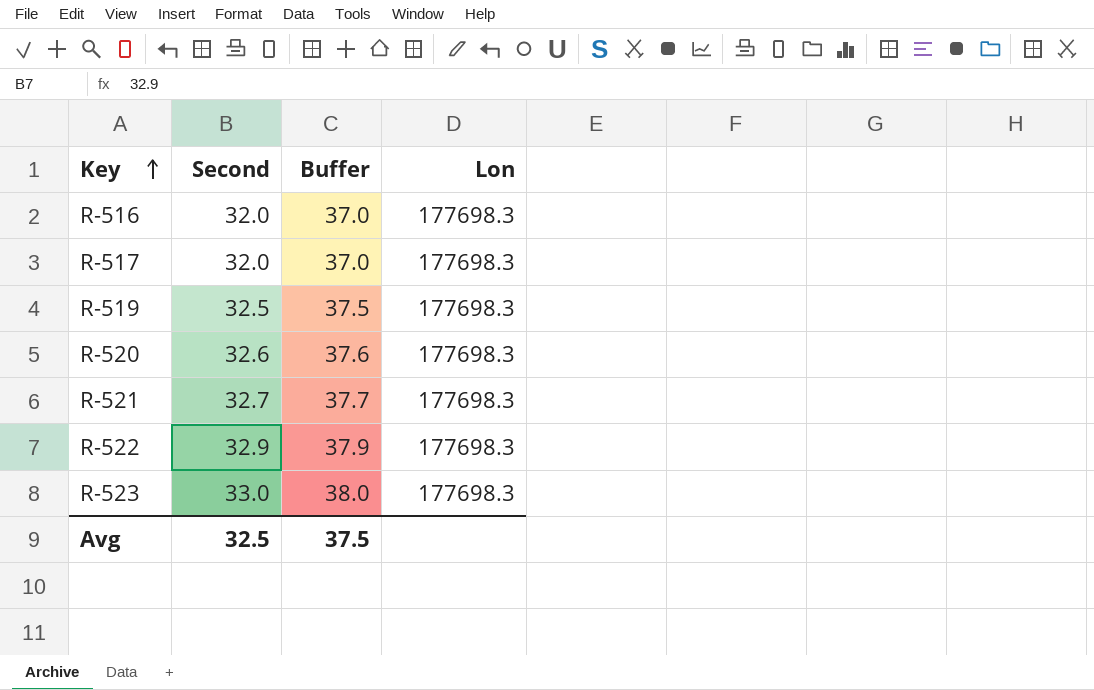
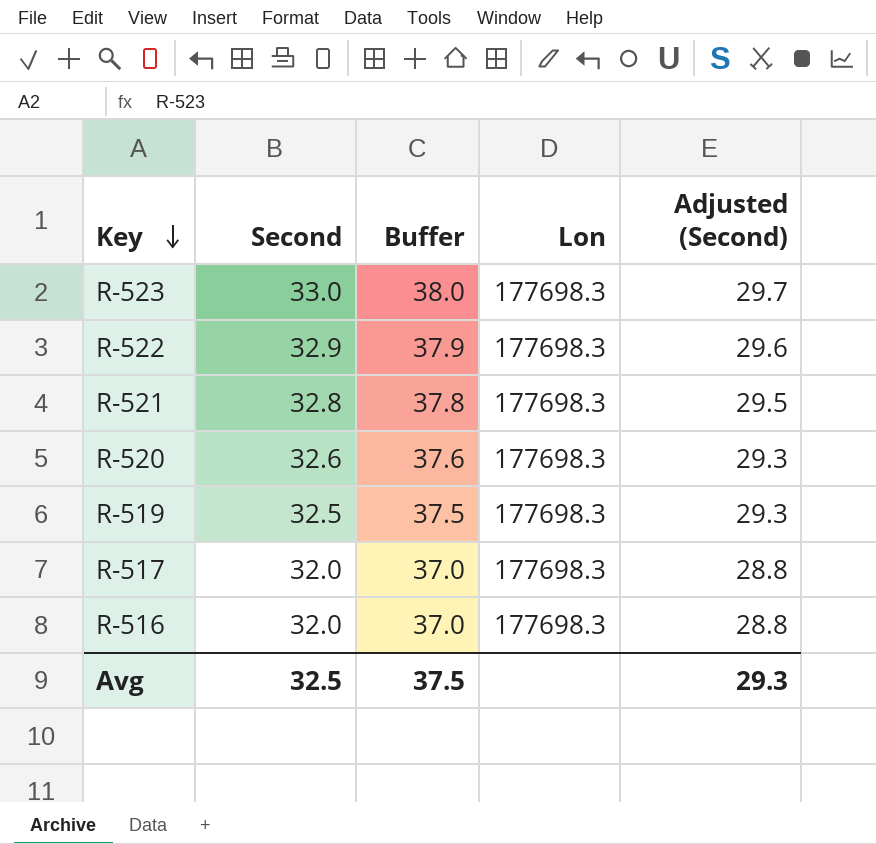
row order: Key ascending -> Key descending
column Adjusted (Second) | formula: none -> [Second] * 0.9
R-521 | Second: 32.7 -> 32.8
R-521 | Buffer: 37.7 -> 37.8

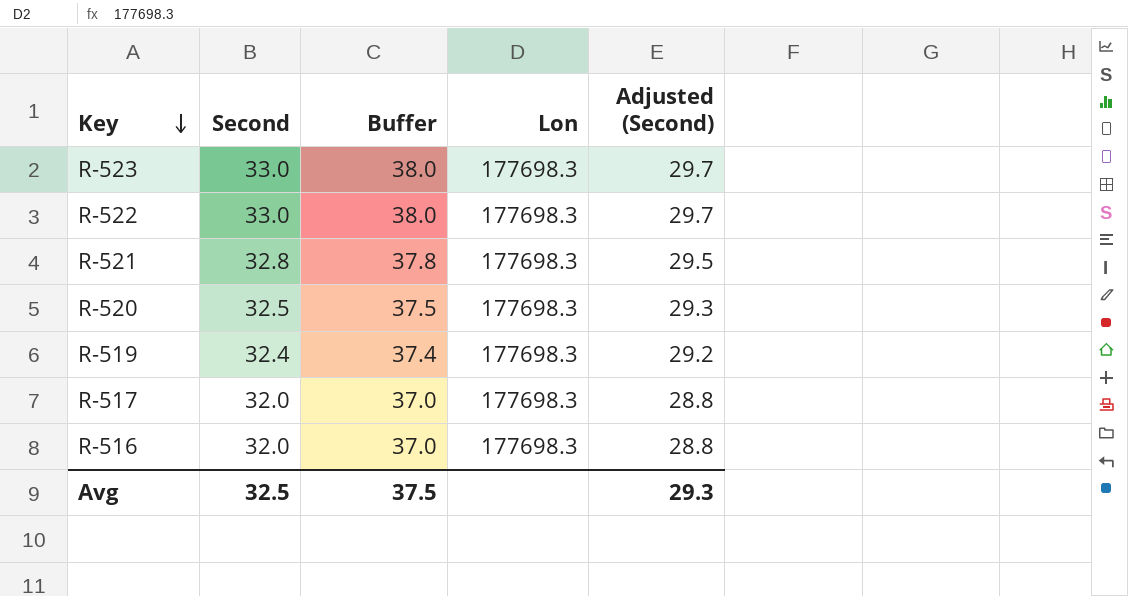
R-522 | Second: 32.9 -> 33.0
R-522 | Buffer: 37.9 -> 38.0
R-522 | Adjusted (Second): 29.6 -> 29.7
R-520 | Second: 32.6 -> 32.5
R-520 | Buffer: 37.6 -> 37.5
R-519 | Second: 32.5 -> 32.4
R-519 | Buffer: 37.5 -> 37.4
R-519 | Adjusted (Second): 29.3 -> 29.2

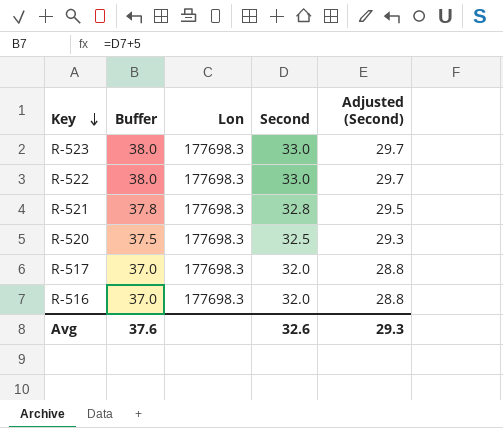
column Second | position: 2 -> 4
row R-519: 32.4 | 37.4 | 177698.3 | 29.2 -> none
Avg | Buffer: 37.5 -> 37.6
Avg | Second: 32.5 -> 32.6

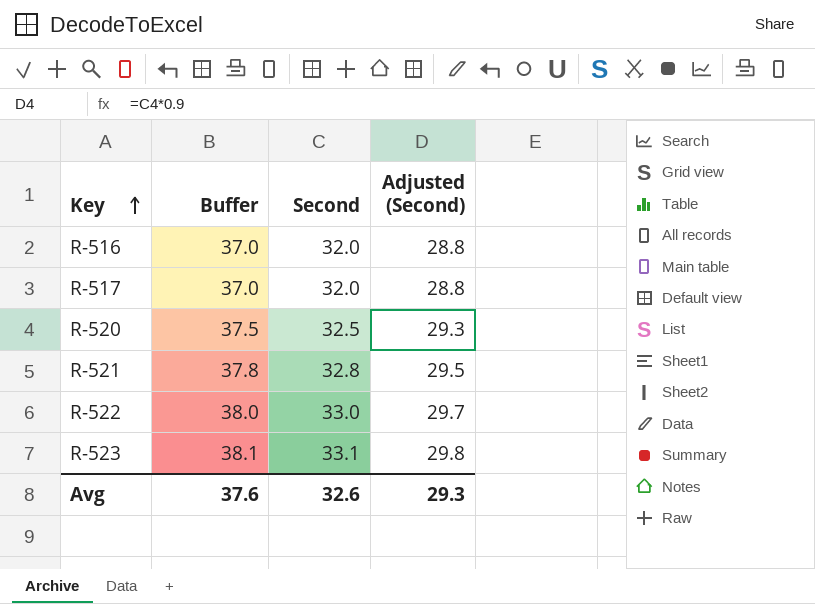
row order: Key descending -> Key ascending
column Lon | position: 3 -> none
R-523 | Buffer: 38.0 -> 38.1
R-523 | Second: 33.0 -> 33.1
R-523 | Adjusted (Second): 29.7 -> 29.8

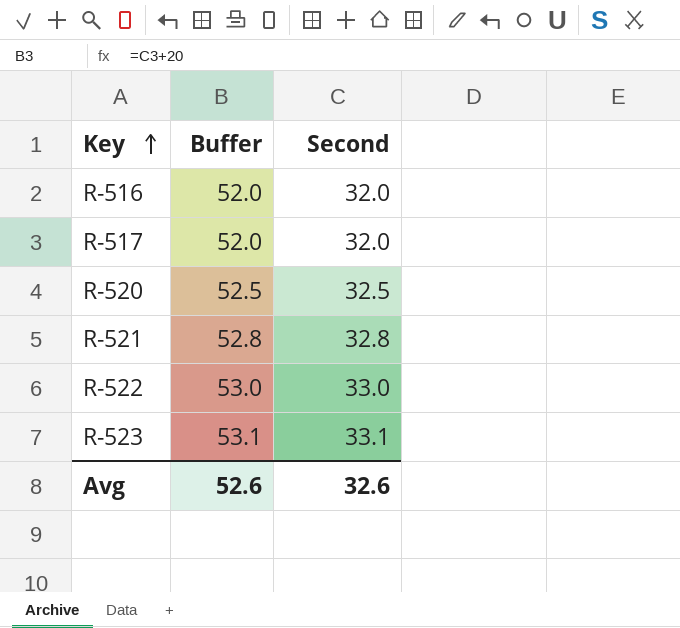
column Adjusted (Second) | formula: [Second] * 0.9 -> none
column Buffer | formula: [Second] + 5 -> [Second] + 20
Avg | Buffer: 37.6 -> 52.6

